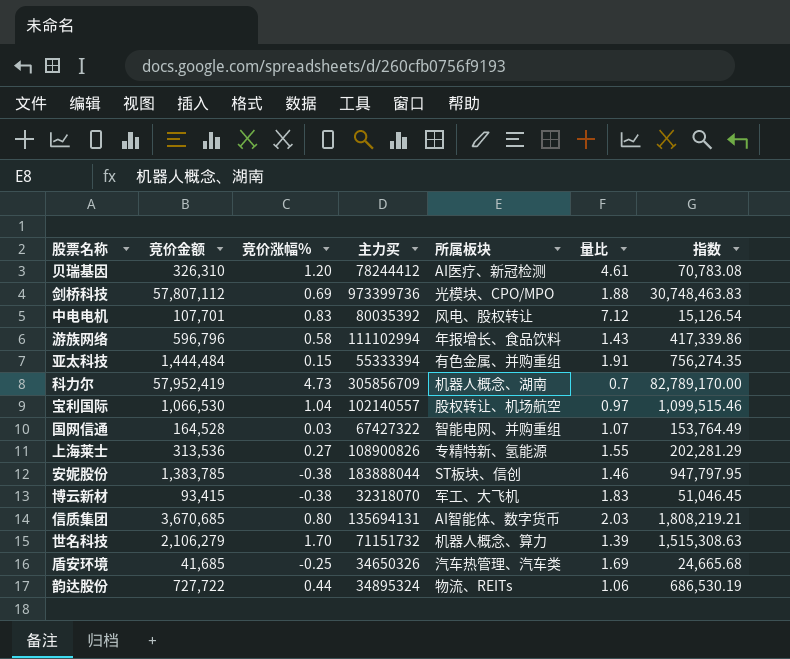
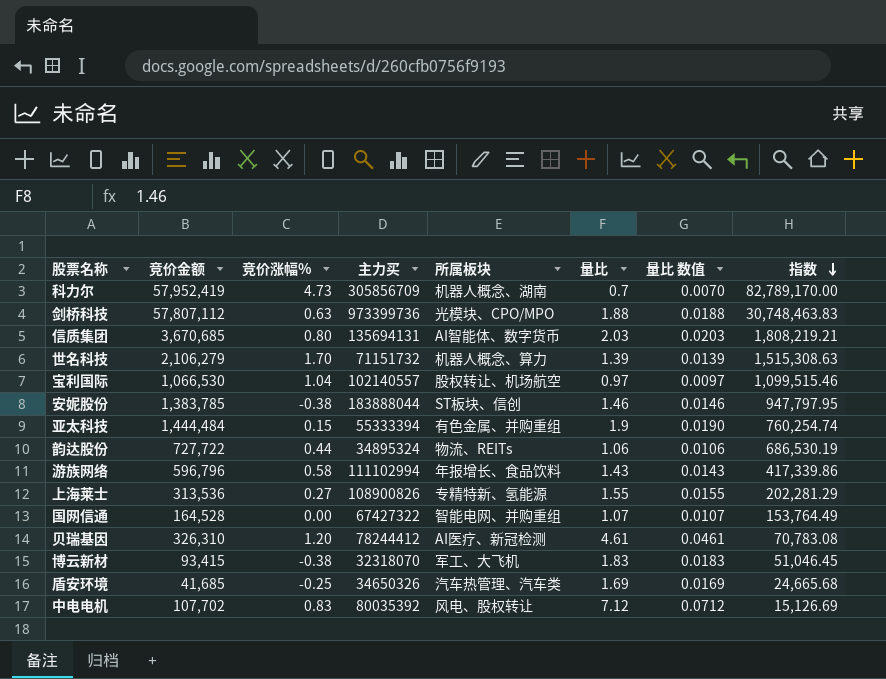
row order: none -> 指数 descending
column 量比 数值 | formula: none -> [量比] * 0.01
剑桥科技 | 竞价涨幅%: 0.69 -> 0.63
亚太科技 | 量比: 1.91 -> 1.9
亚太科技 | 指数: 756,274.35 -> 760,254.74
国网信通 | 竞价涨幅%: 0.03 -> 0.00
中电电机 | 竞价金额: 107,701 -> 107,702
中电电机 | 指数: 15,126.54 -> 15,126.69

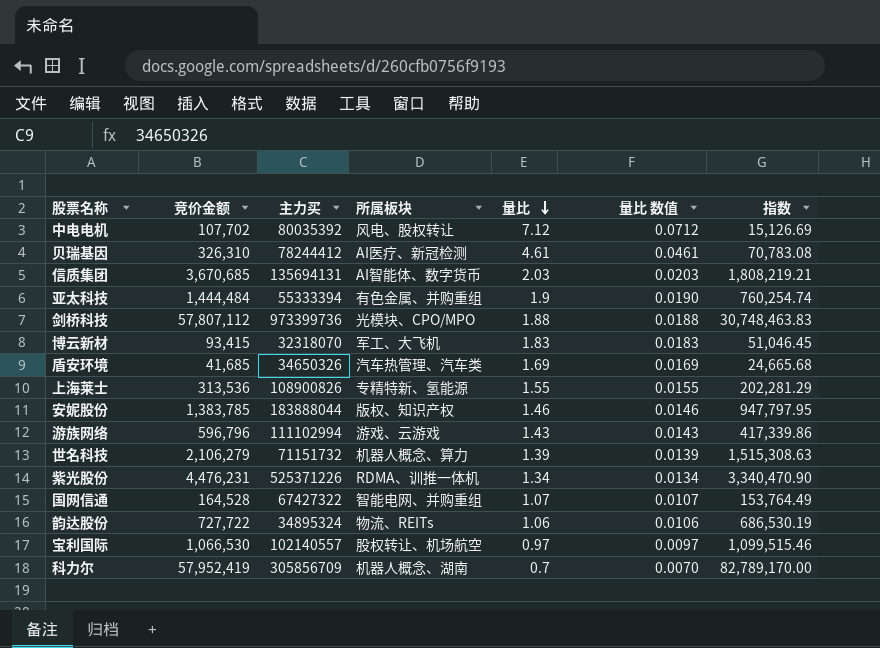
row order: 指数 descending -> 量比 descending
column 竞价涨幅% | position: 3 -> none
安妮股份 | 所属板块: ST板块、信创 -> 版权、知识产权
游族网络 | 所属板块: 年报增长、食品饮料 -> 游戏、云游戏
row 紫光股份: none -> 4,476,231 | 525371226 | RDMA、训推一体机 | 1.34 | 0.0134 | 3,340,470.90

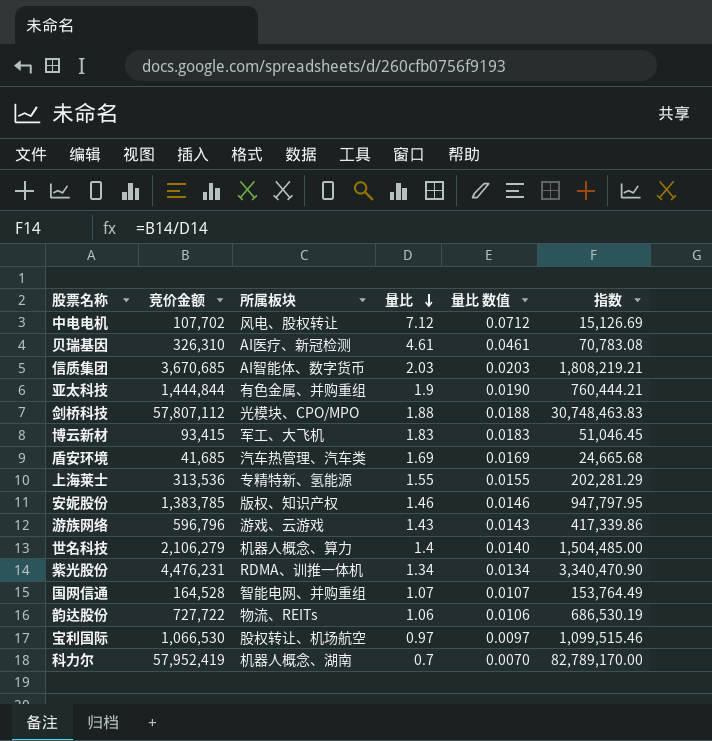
column 主力买 | position: 3 -> none
亚太科技 | 竞价金额: 1,444,484 -> 1,444,844
亚太科技 | 指数: 760,254.74 -> 760,444.21
世名科技 | 量比: 1.39 -> 1.4
世名科技 | 量比 数值: 0.0139 -> 0.0140
世名科技 | 指数: 1,515,308.63 -> 1,504,485.00

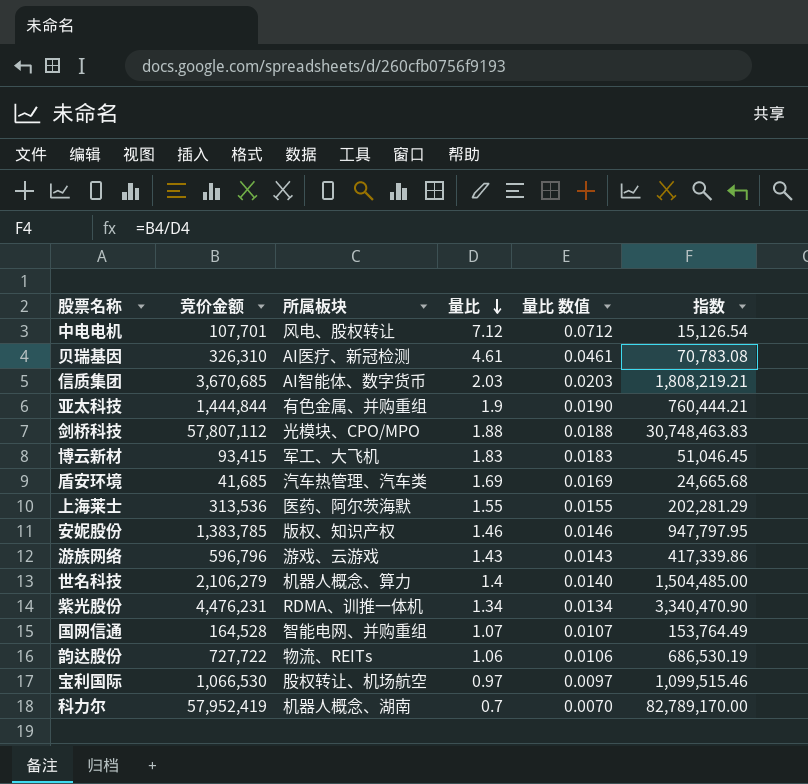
中电电机 | 竞价金额: 107,702 -> 107,701
中电电机 | 指数: 15,126.69 -> 15,126.54
上海莱士 | 所属板块: 专精特新、氢能源 -> 医药、阿尔茨海默

